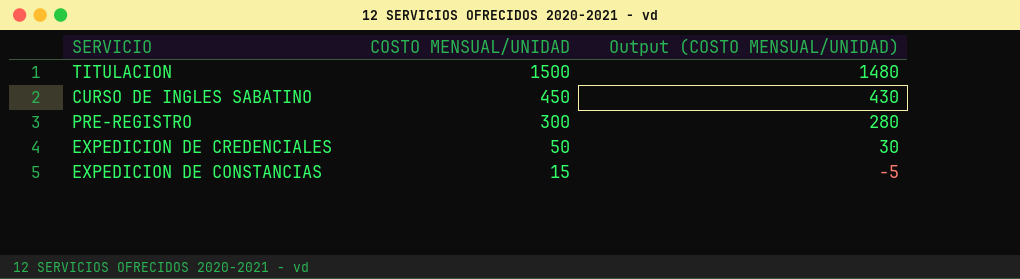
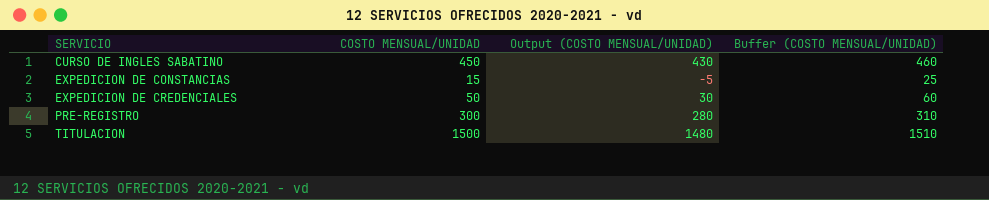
row order: COSTO MENSUAL/UNIDAD descending -> SERVICIO ascending
column Buffer (COSTO MENSUAL/UNIDAD) | formula: none -> [COSTO MENSUAL/UNIDAD] + 10

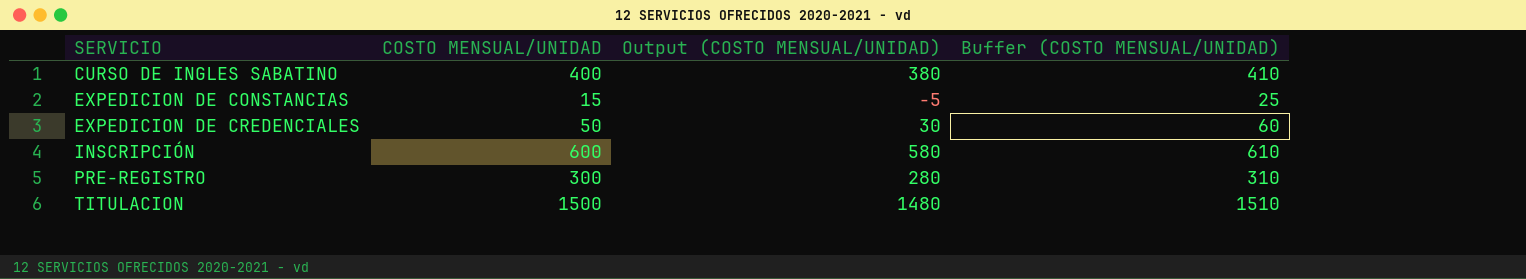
CURSO DE INGLES SABATINO | COSTO MENSUAL/UNIDAD: 450 -> 400
CURSO DE INGLES SABATINO | Output (COSTO MENSUAL/UNIDAD): 430 -> 380
CURSO DE INGLES SABATINO | Buffer (COSTO MENSUAL/UNIDAD): 460 -> 410
row INSCRIPCIÓN: none -> 600 | 580 | 610

